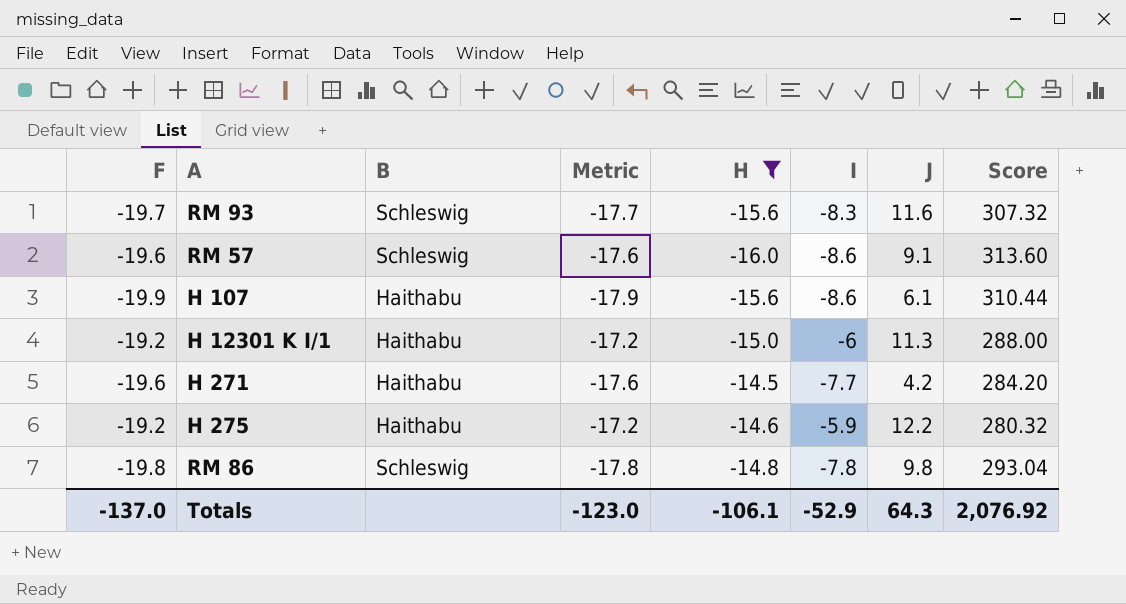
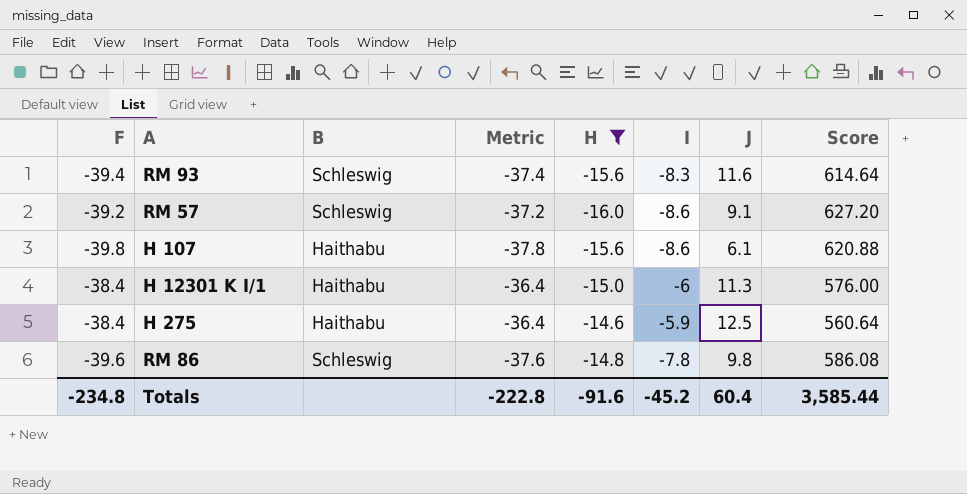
row H 271: -19.6 | Haithabu | -17.6 | -14.5 | -7.7 | 4.2 | 284.20 -> none
RM 93 | F: -19.7 -> -39.4
RM 93 | Metric: -17.7 -> -37.4
RM 93 | Score: 307.32 -> 614.64
RM 57 | F: -19.6 -> -39.2
RM 57 | Metric: -17.6 -> -37.2
RM 57 | Score: 313.60 -> 627.20
H 107 | F: -19.9 -> -39.8
H 107 | Metric: -17.9 -> -37.8
H 107 | Score: 310.44 -> 620.88
H 12301 K I/1 | F: -19.2 -> -38.4
H 12301 K I/1 | Metric: -17.2 -> -36.4
H 12301 K I/1 | Score: 288.00 -> 576.00
H 275 | F: -19.2 -> -38.4
H 275 | Metric: -17.2 -> -36.4
H 275 | J: 12.2 -> 12.5
H 275 | Score: 280.32 -> 560.64
RM 86 | F: -19.8 -> -39.6
RM 86 | Metric: -17.8 -> -37.6
RM 86 | Score: 293.04 -> 586.08
Totals | F: -137.0 -> -234.8
Totals | Metric: -123.0 -> -222.8
Totals | H: -106.1 -> -91.6
Totals | I: -52.9 -> -45.2
Totals | J: 64.3 -> 60.4
Totals | Score: 2,076.92 -> 3,585.44

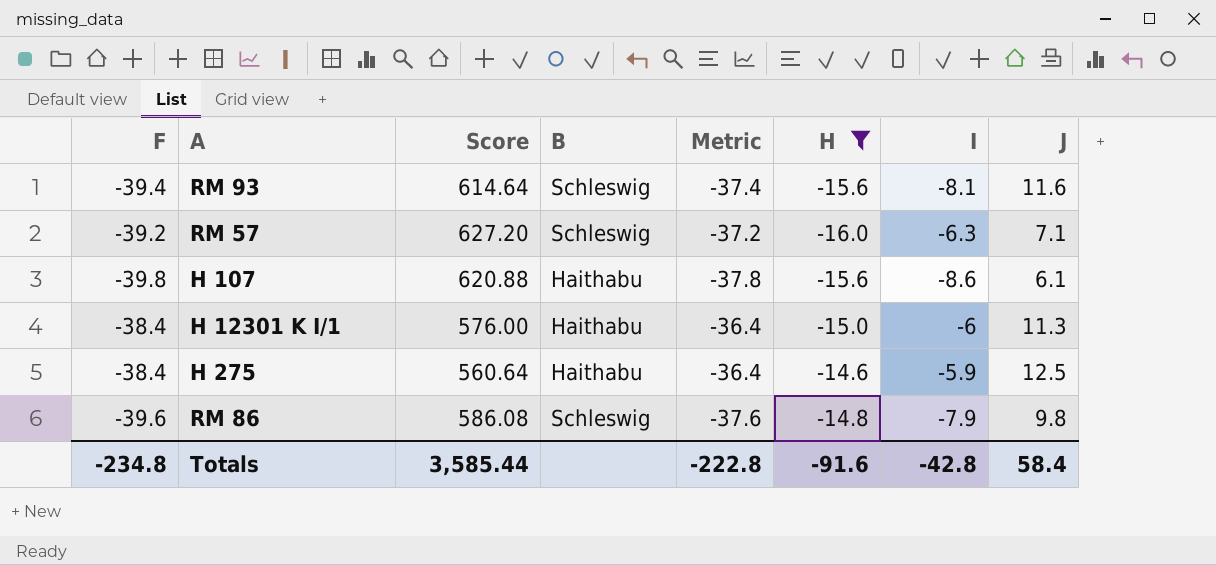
column Score | position: 8 -> 3
RM 93 | I: -8.3 -> -8.1
RM 57 | I: -8.6 -> -6.3
RM 57 | J: 9.1 -> 7.1
RM 86 | I: -7.8 -> -7.9
Totals | I: -45.2 -> -42.8
Totals | J: 60.4 -> 58.4

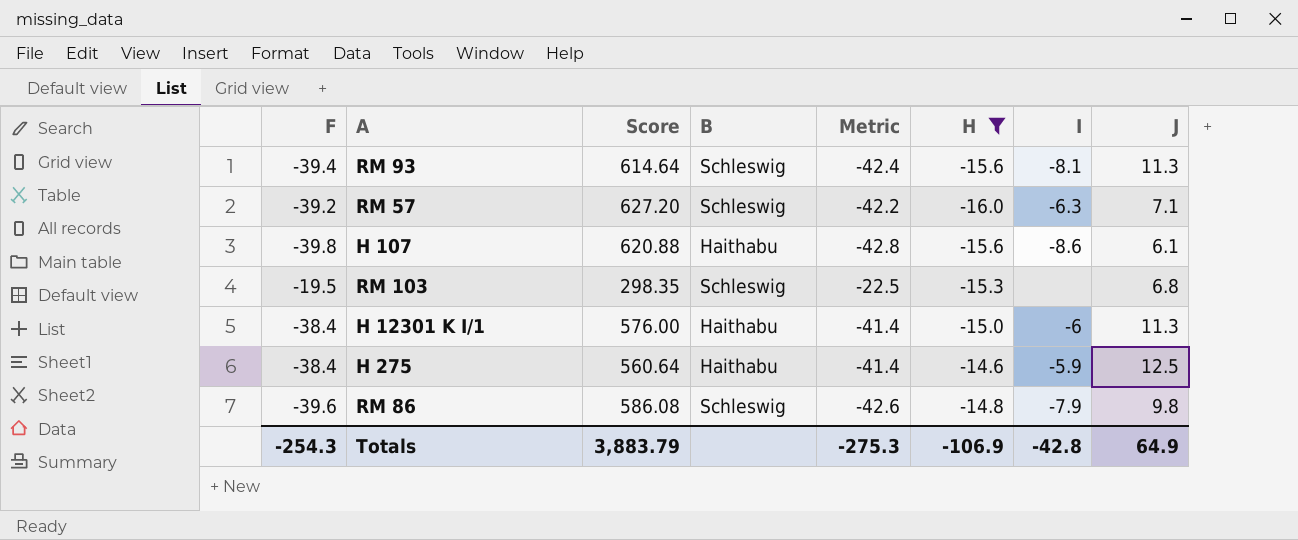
column Metric | formula: [F] + 2 -> [F] - 3
RM 93 | J: 11.6 -> 11.3
row RM 103: none -> -19.5 | 298.35 | Schleswig | -22.5 | -15.3 | none | 6.8
Totals | F: -234.8 -> -254.3
Totals | Score: 3,585.44 -> 3,883.79
Totals | Metric: -222.8 -> -275.3
Totals | H: -91.6 -> -106.9
Totals | J: 58.4 -> 64.9

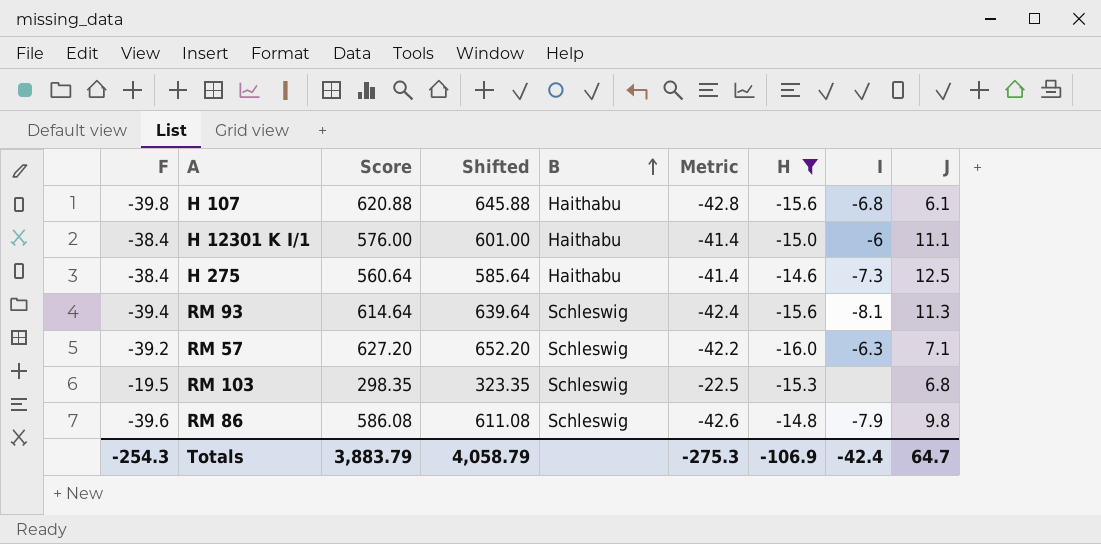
row order: none -> B ascending
column Shifted | formula: none -> [Score] + 25
H 107 | I: -8.6 -> -6.8
H 12301 K I/1 | J: 11.3 -> 11.1
H 275 | I: -5.9 -> -7.3
Totals | I: -42.8 -> -42.4
Totals | J: 64.9 -> 64.7

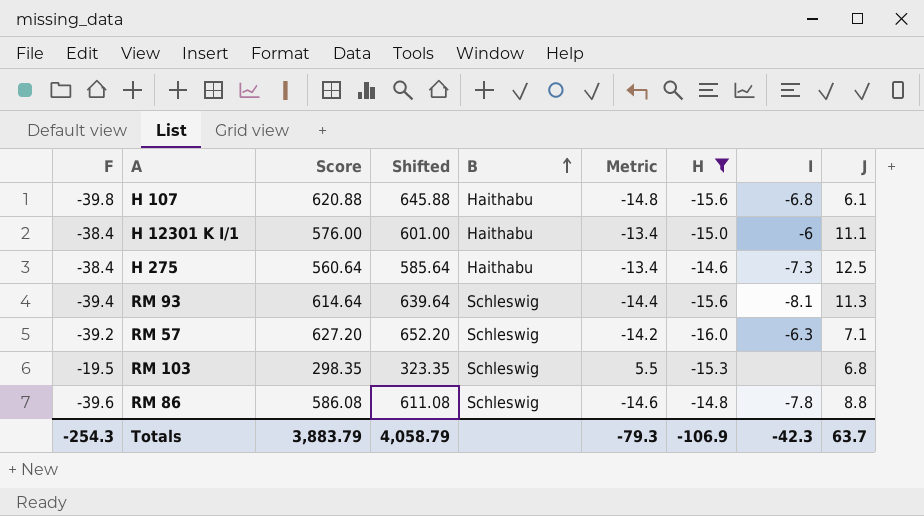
column Metric | formula: [F] - 3 -> [F] + 25
RM 86 | I: -7.9 -> -7.8
RM 86 | J: 9.8 -> 8.8
Totals | Metric: -275.3 -> -79.3
Totals | I: -42.4 -> -42.3
Totals | J: 64.7 -> 63.7

